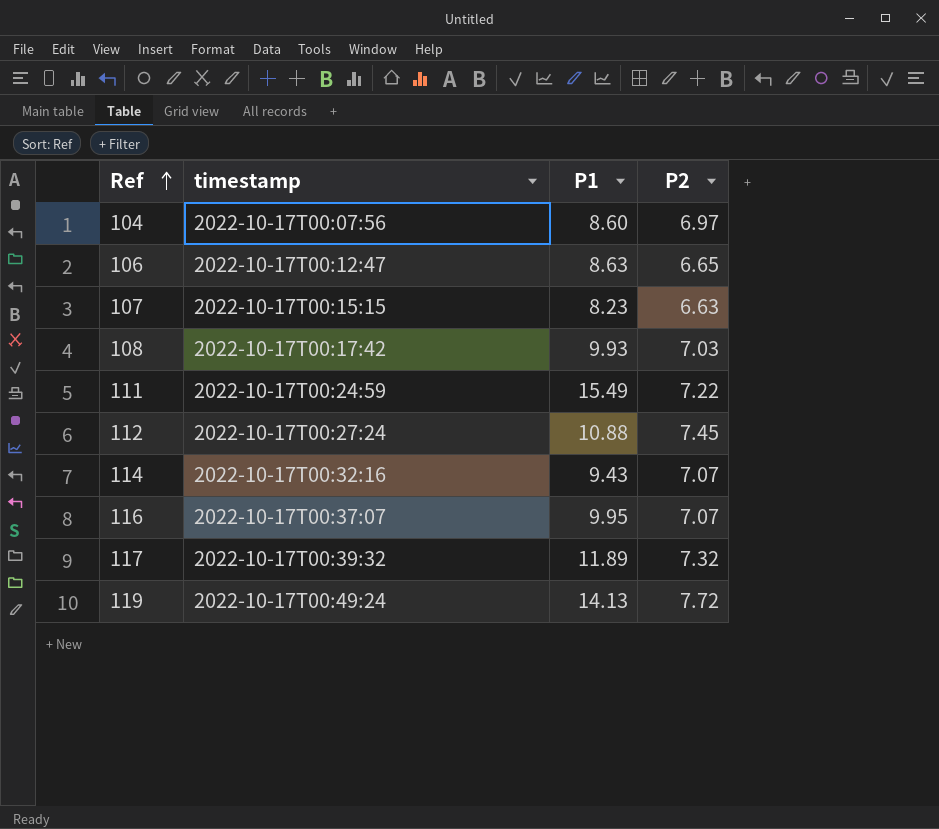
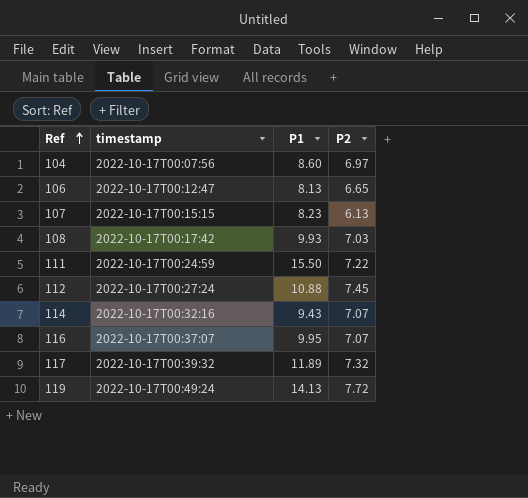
106 | P1: 8.63 -> 8.13
107 | P2: 6.63 -> 6.13
111 | P1: 15.49 -> 15.50

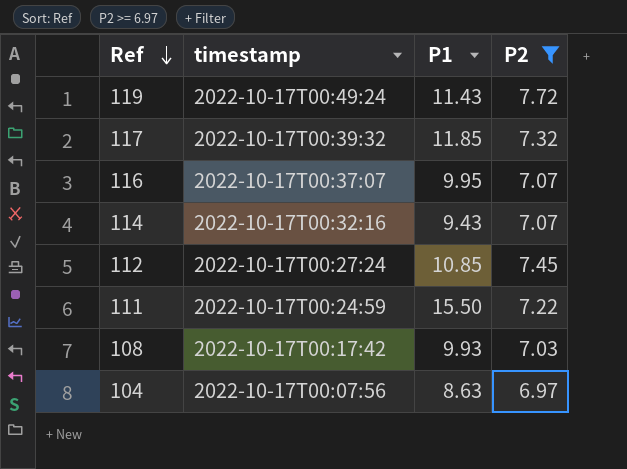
filter: none -> P2 >= 6.97
row order: Ref ascending -> Ref descending
119 | P1: 14.13 -> 11.43
117 | P1: 11.89 -> 11.85
112 | P1: 10.88 -> 10.85
104 | P1: 8.60 -> 8.63

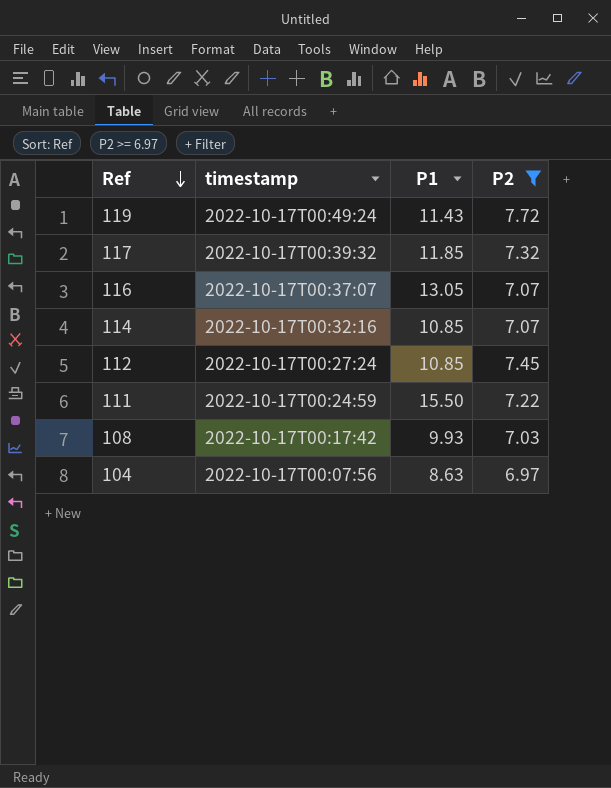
116 | P1: 9.95 -> 13.05
114 | P1: 9.43 -> 10.85

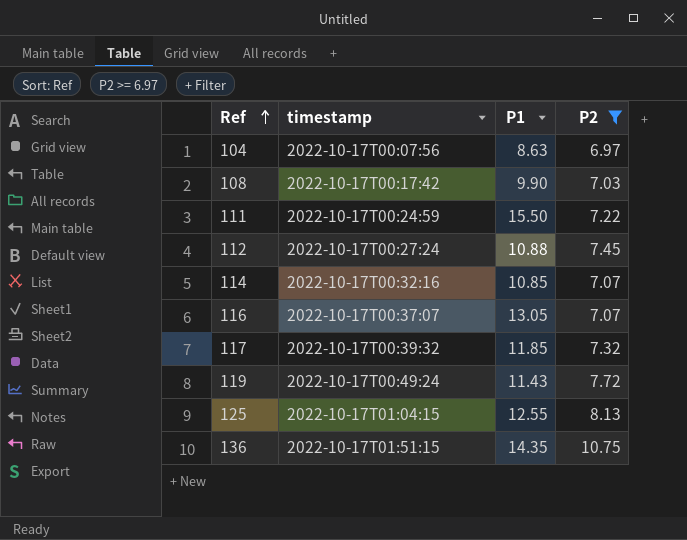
row order: Ref descending -> Ref ascending
108 | P1: 9.93 -> 9.90
112 | P1: 10.85 -> 10.88
row 125: none -> 2022-10-17T01:04:15 | 12.55 | 8.13
row 136: none -> 2022-10-17T01:51:15 | 14.35 | 10.75

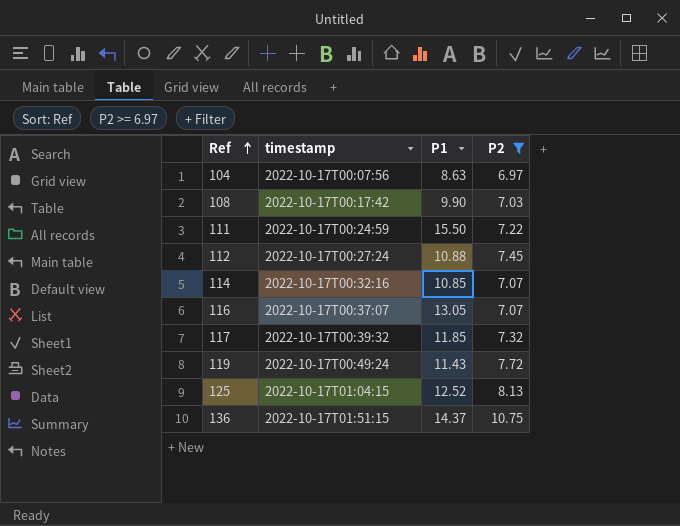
125 | P1: 12.55 -> 12.52
136 | P1: 14.35 -> 14.37

